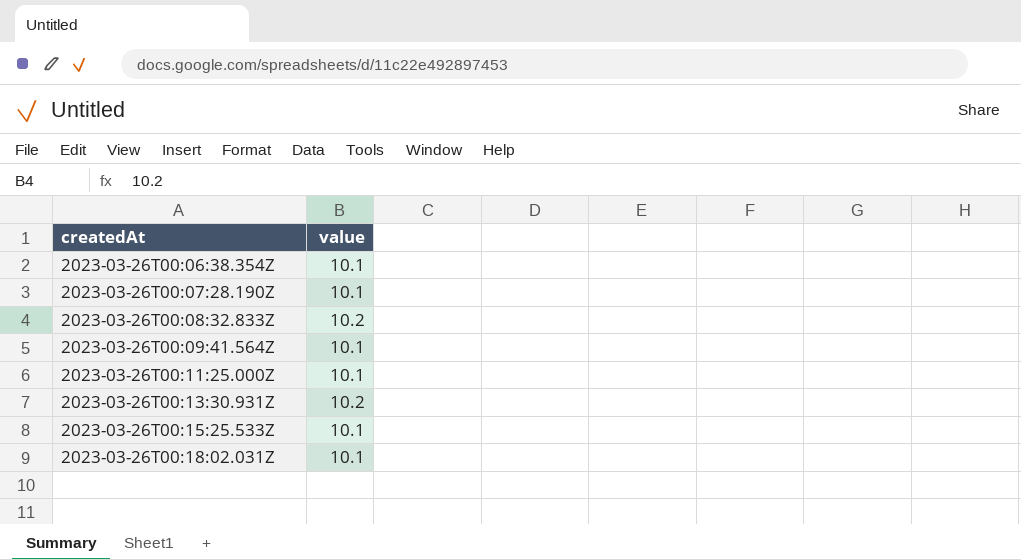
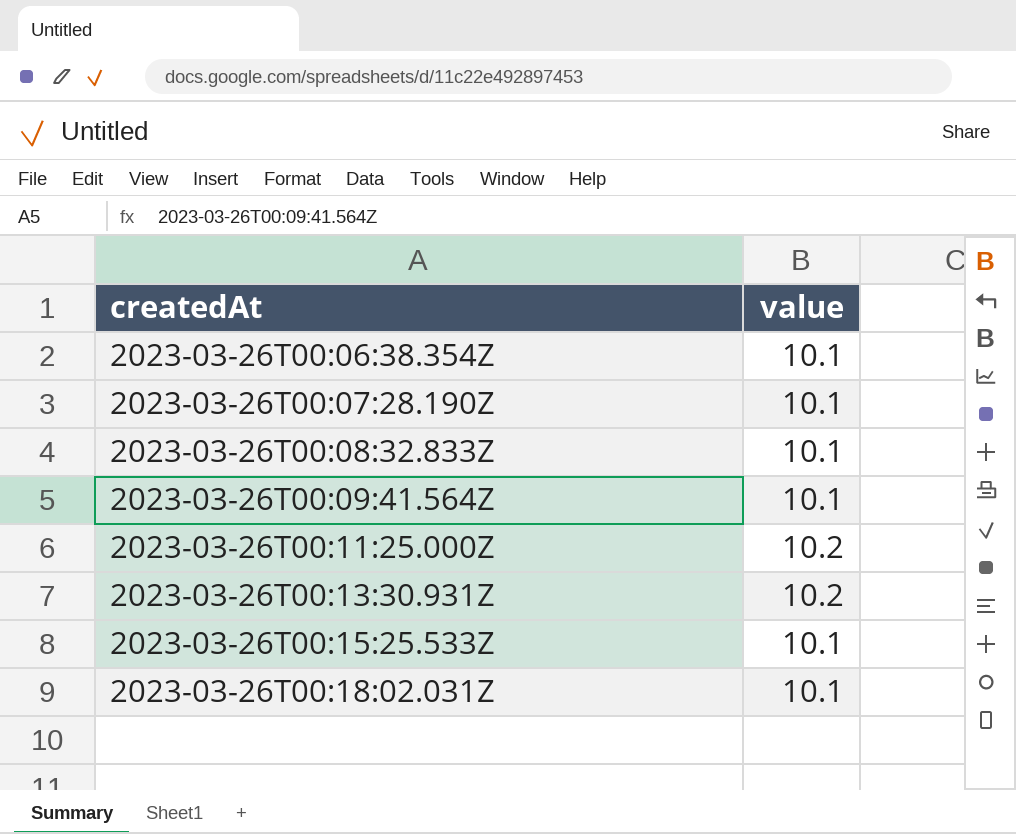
2023-03-26T00:08:32.833Z | value: 10.2 -> 10.1
2023-03-26T00:11:25.000Z | value: 10.1 -> 10.2

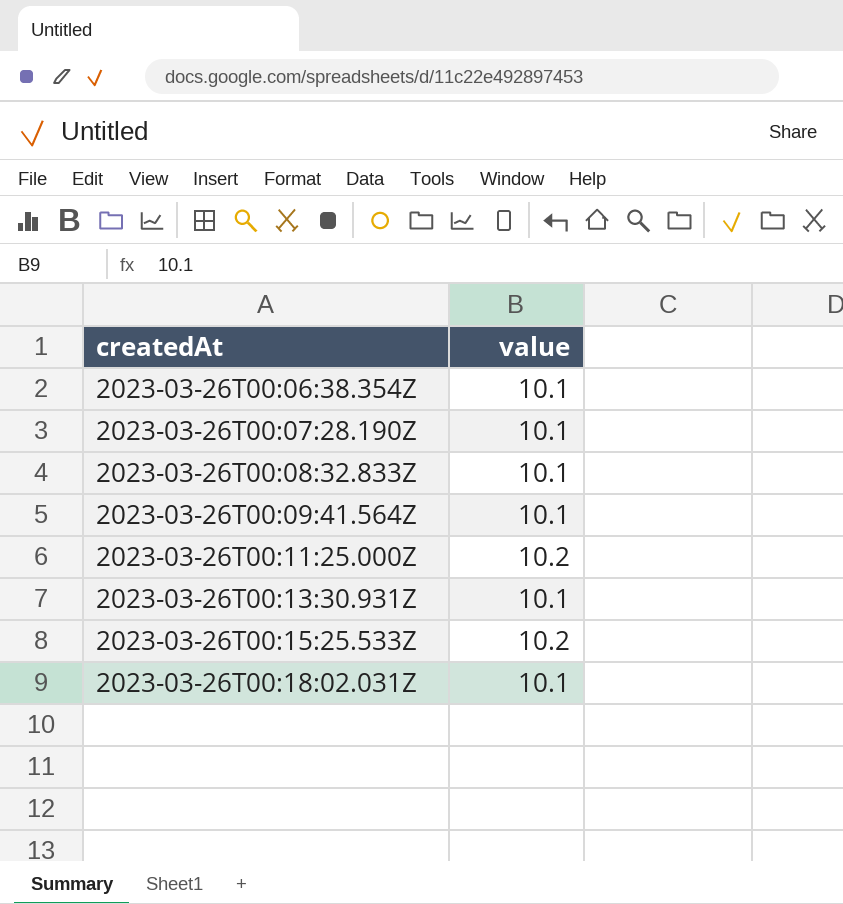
2023-03-26T00:13:30.931Z | value: 10.2 -> 10.1
2023-03-26T00:15:25.533Z | value: 10.1 -> 10.2

